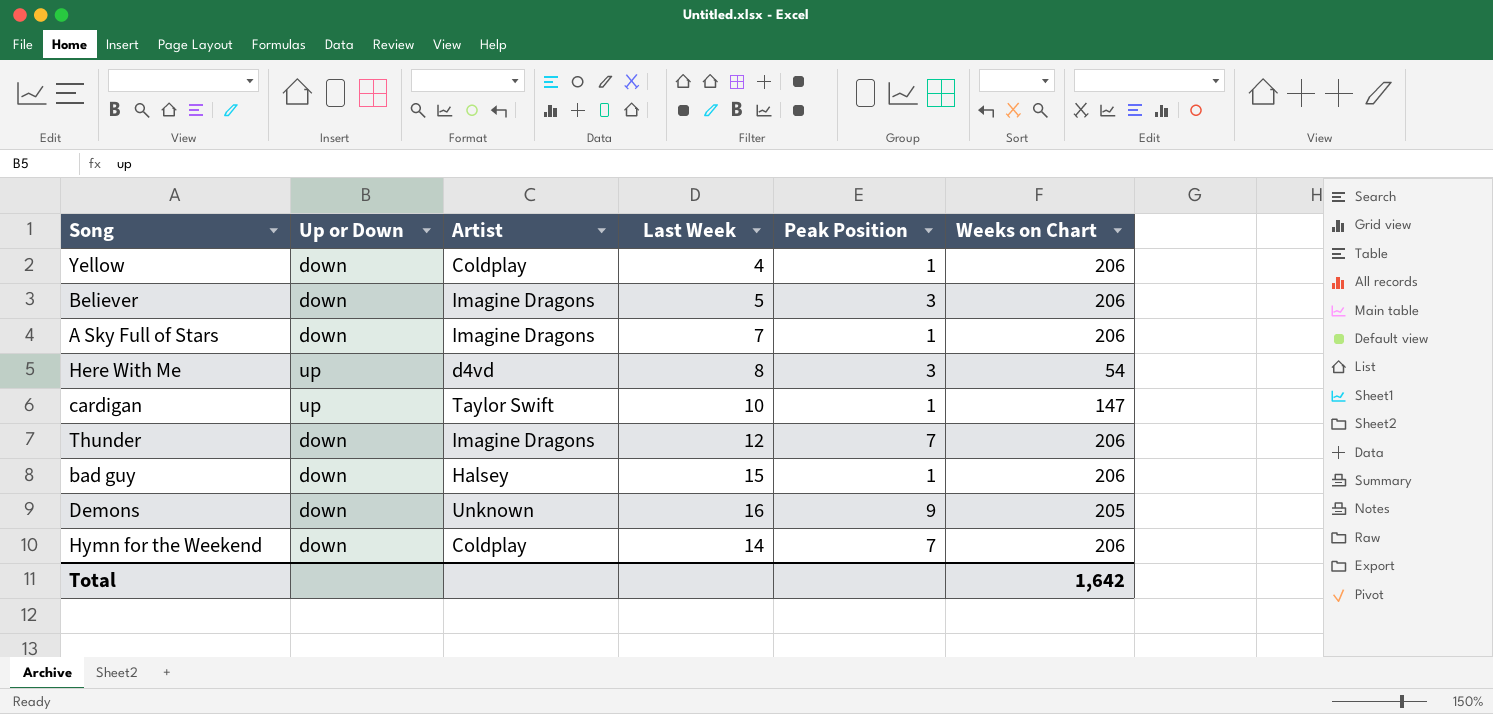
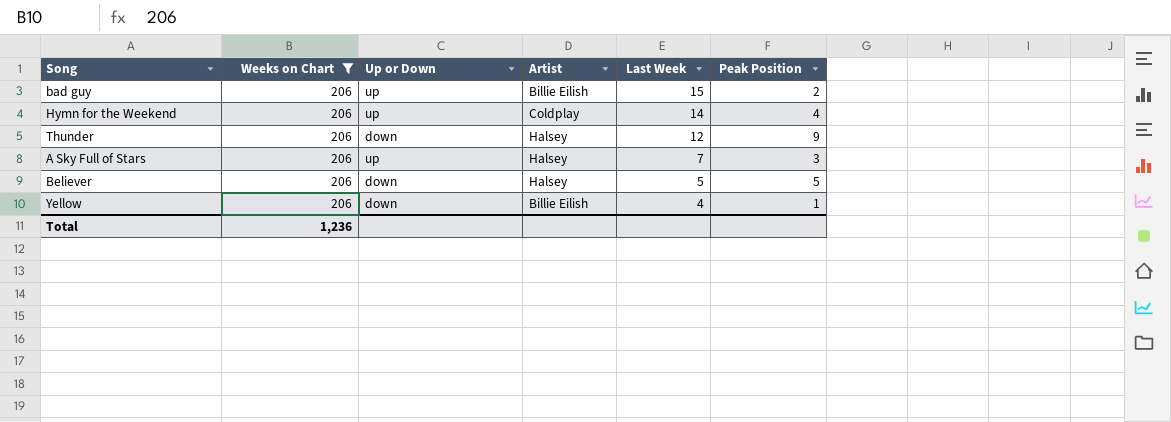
filter: none -> Weeks on Chart = 206
row order: none -> Last Week descending
column Weeks on Chart | position: 6 -> 2
bad guy | Up or Down: down -> up
bad guy | Artist: Halsey -> Billie Eilish
bad guy | Peak Position: 1 -> 2
Hymn for the Weekend | Up or Down: down -> up
Hymn for the Weekend | Peak Position: 7 -> 4
Thunder | Artist: Imagine Dragons -> Halsey
Thunder | Peak Position: 7 -> 9
A Sky Full of Stars | Up or Down: down -> up
A Sky Full of Stars | Artist: Imagine Dragons -> Halsey
A Sky Full of Stars | Peak Position: 1 -> 3
Believer | Artist: Imagine Dragons -> Halsey
Believer | Peak Position: 3 -> 5
Yellow | Artist: Coldplay -> Billie Eilish
Total | Weeks on Chart: 1,642 -> 1,236

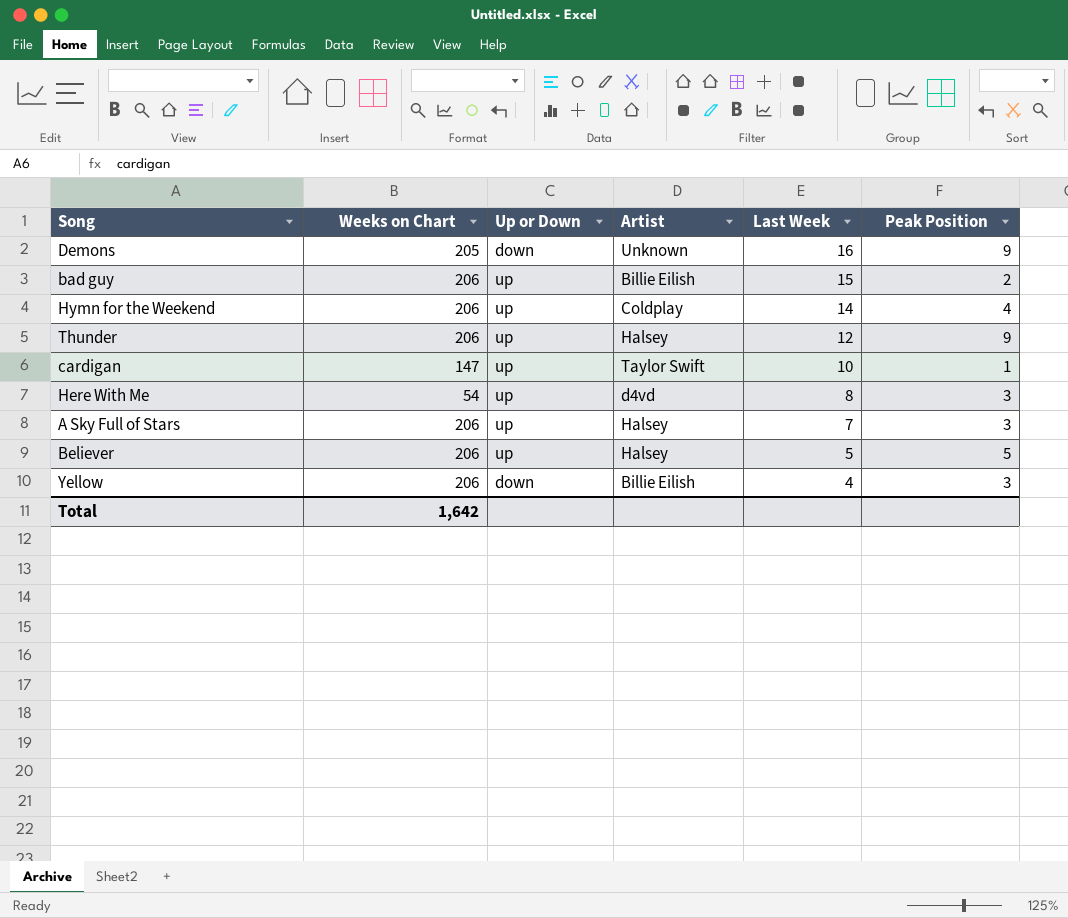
filter: Weeks on Chart = 206 -> none
Thunder | Up or Down: down -> up
Believer | Up or Down: down -> up
Yellow | Peak Position: 1 -> 3
Total | Weeks on Chart: 1,236 -> 1,642

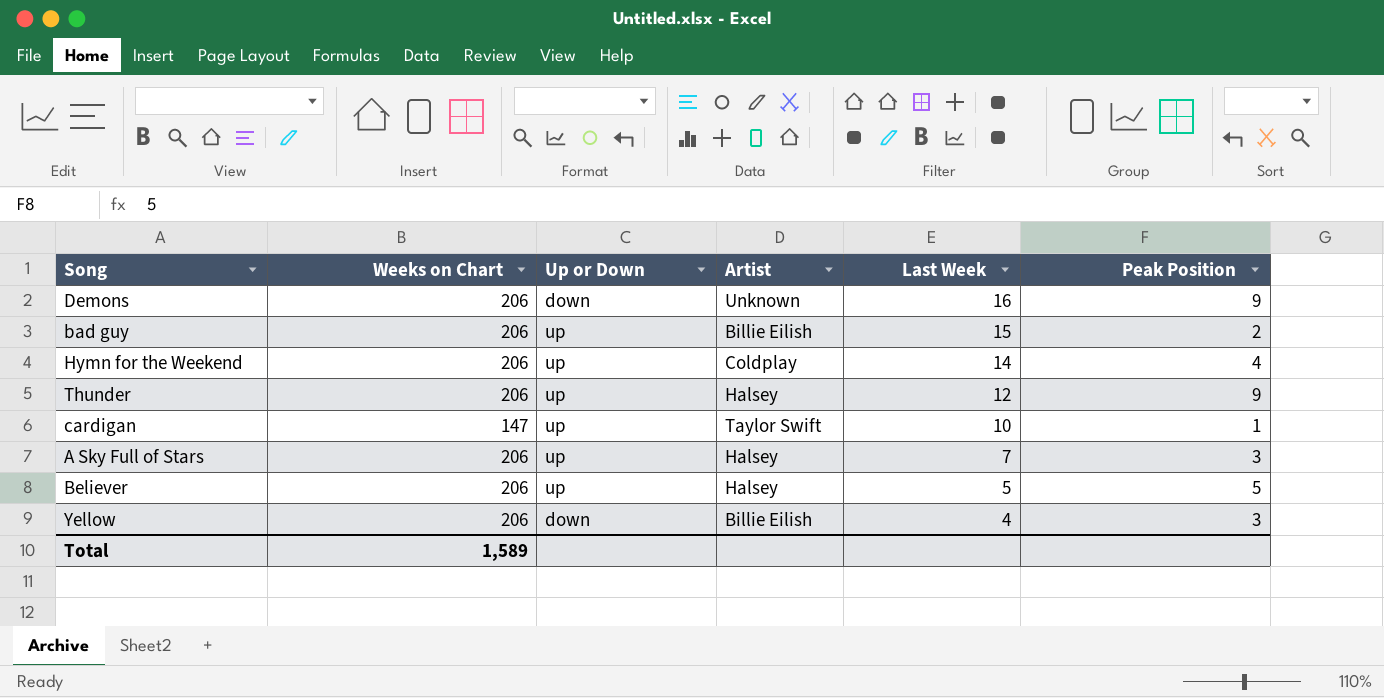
row Here With Me: 54 | up | d4vd | 8 | 3 -> none
Demons | Weeks on Chart: 205 -> 206
Total | Weeks on Chart: 1,642 -> 1,589

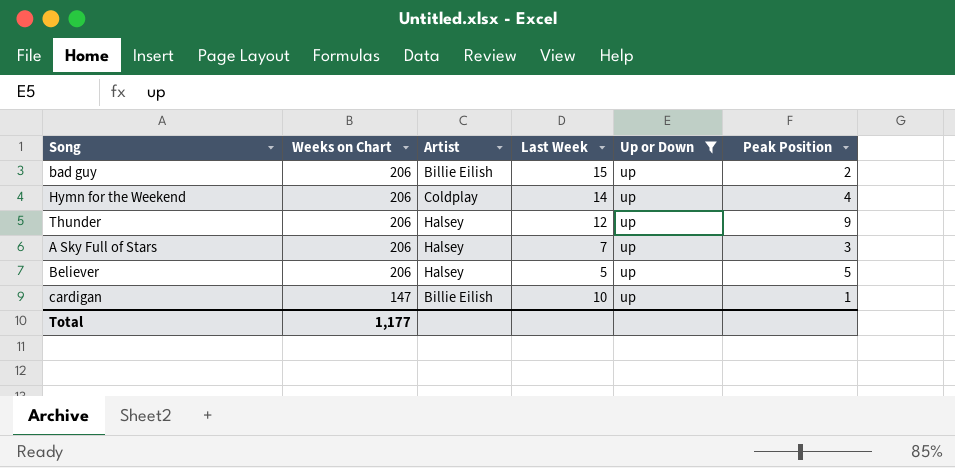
filter: none -> Up or Down = up
row order: Last Week descending -> Weeks on Chart descending
column Up or Down | position: 3 -> 5
cardigan | Artist: Taylor Swift -> Billie Eilish
Total | Weeks on Chart: 1,589 -> 1,177

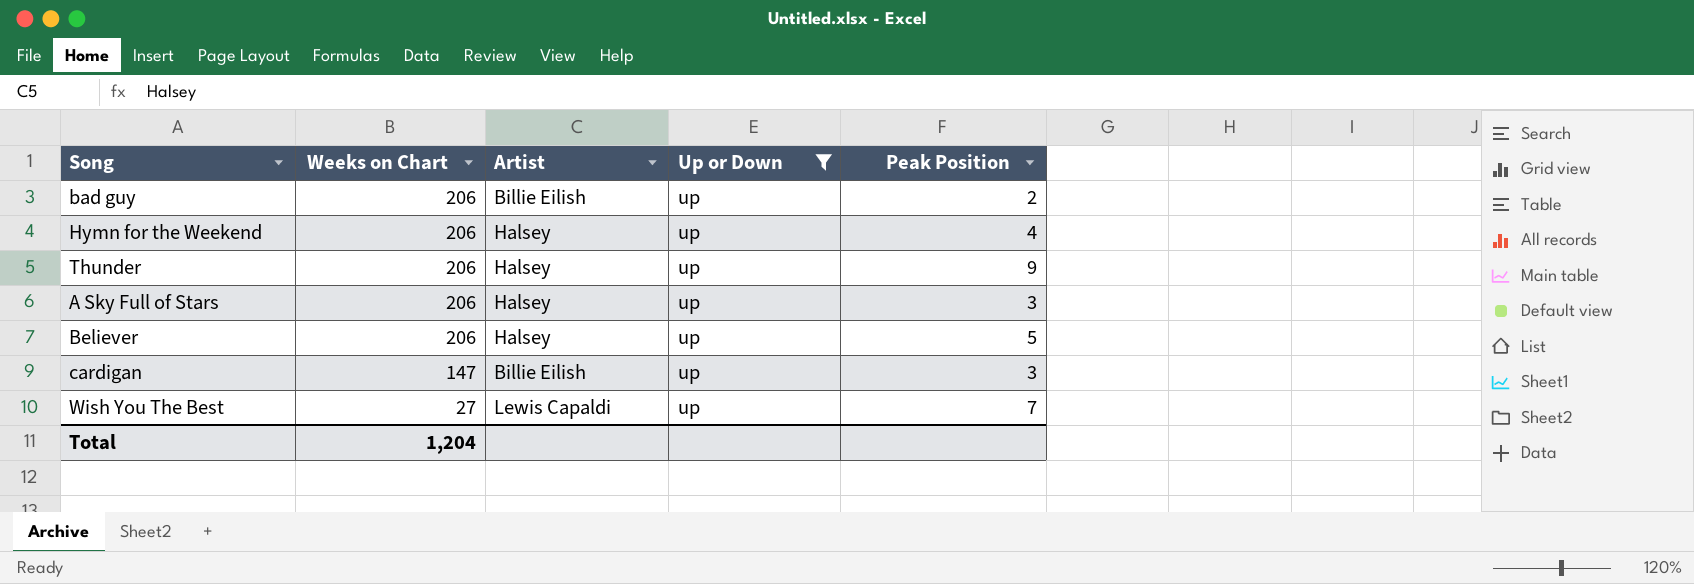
column Last Week | position: 4 -> none
Hymn for the Weekend | Artist: Coldplay -> Halsey
cardigan | Peak Position: 1 -> 3
row Wish You The Best: none -> 27 | Lewis Capaldi | up | 7
Total | Weeks on Chart: 1,177 -> 1,204

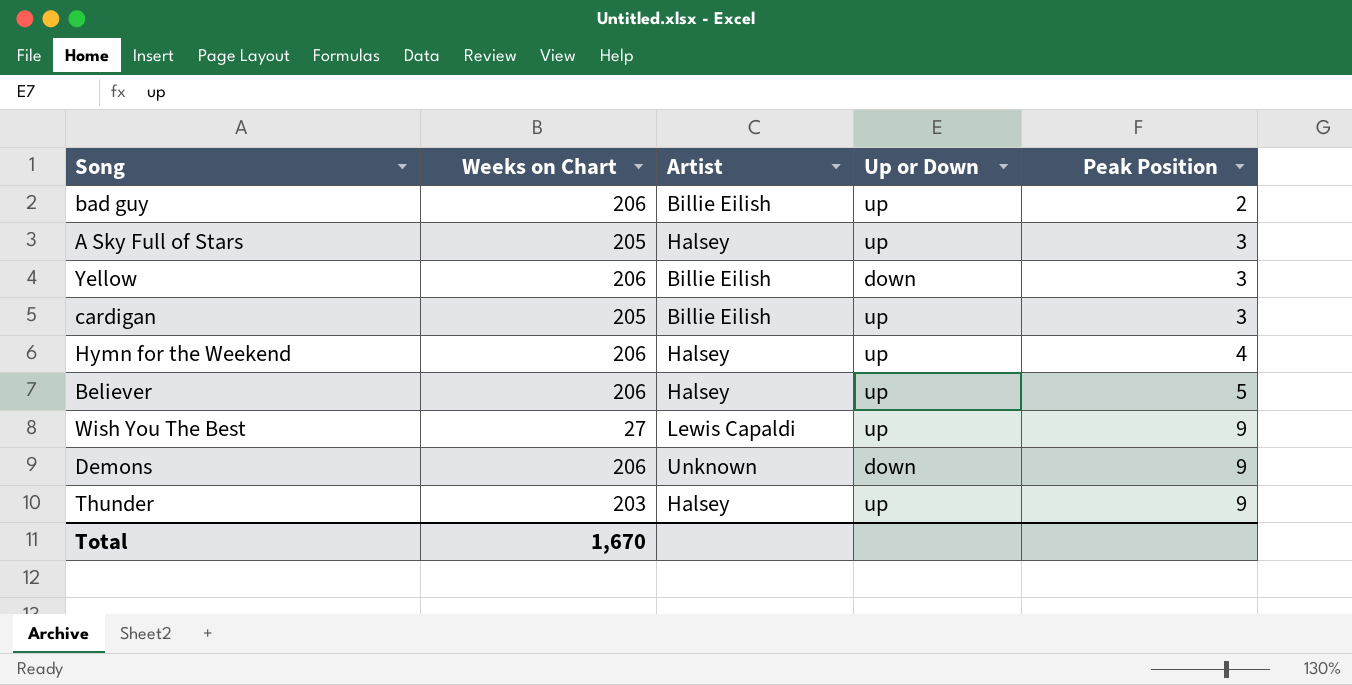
filter: Up or Down = up -> none
row order: Weeks on Chart descending -> Peak Position ascending
A Sky Full of Stars | Weeks on Chart: 206 -> 205
cardigan | Weeks on Chart: 147 -> 205
Wish You The Best | Peak Position: 7 -> 9
Thunder | Weeks on Chart: 206 -> 203
Total | Weeks on Chart: 1,204 -> 1,670

